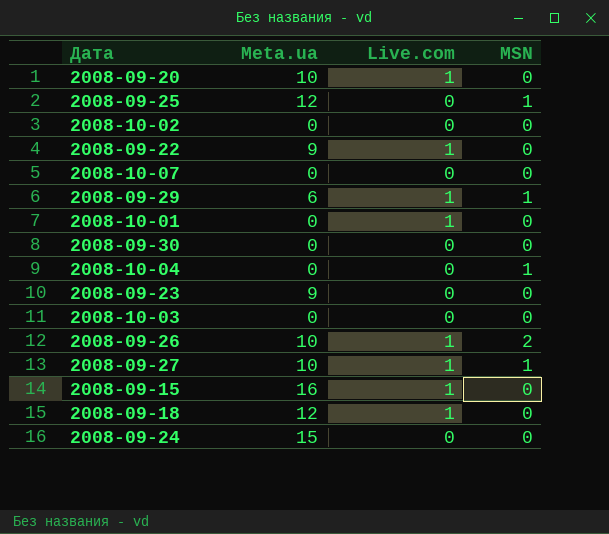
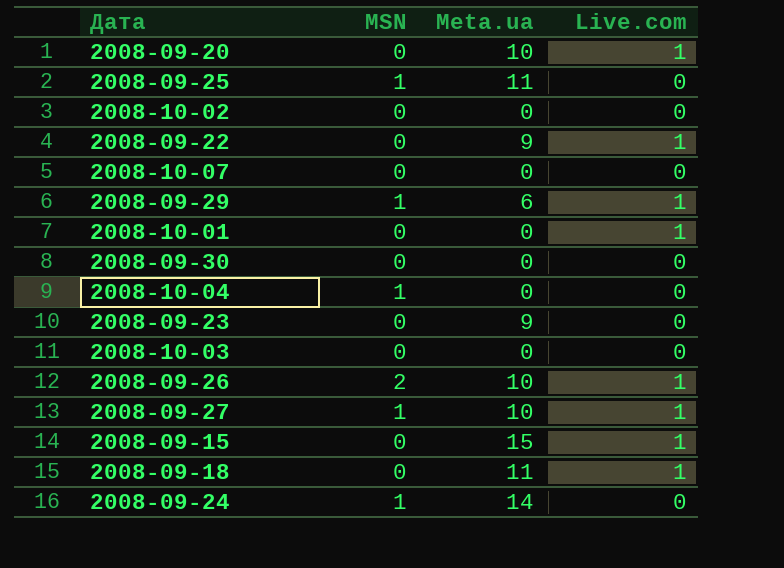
column MSN | position: 4 -> 2
2008-09-25 | Meta.ua: 12 -> 11
2008-09-15 | Meta.ua: 16 -> 15
2008-09-18 | Meta.ua: 12 -> 11
2008-09-24 | MSN: 0 -> 1
2008-09-24 | Meta.ua: 15 -> 14

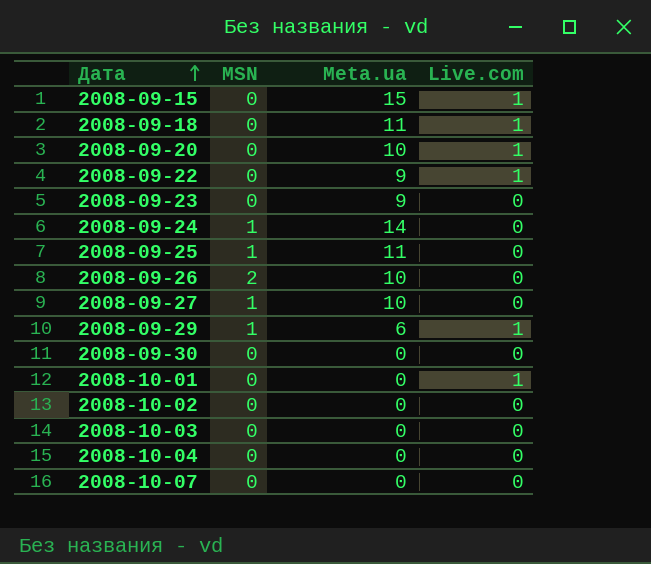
row order: none -> Дата ascending
2008-09-26 | Live.com: 1 -> 0
2008-09-27 | Live.com: 1 -> 0
2008-10-04 | MSN: 1 -> 0

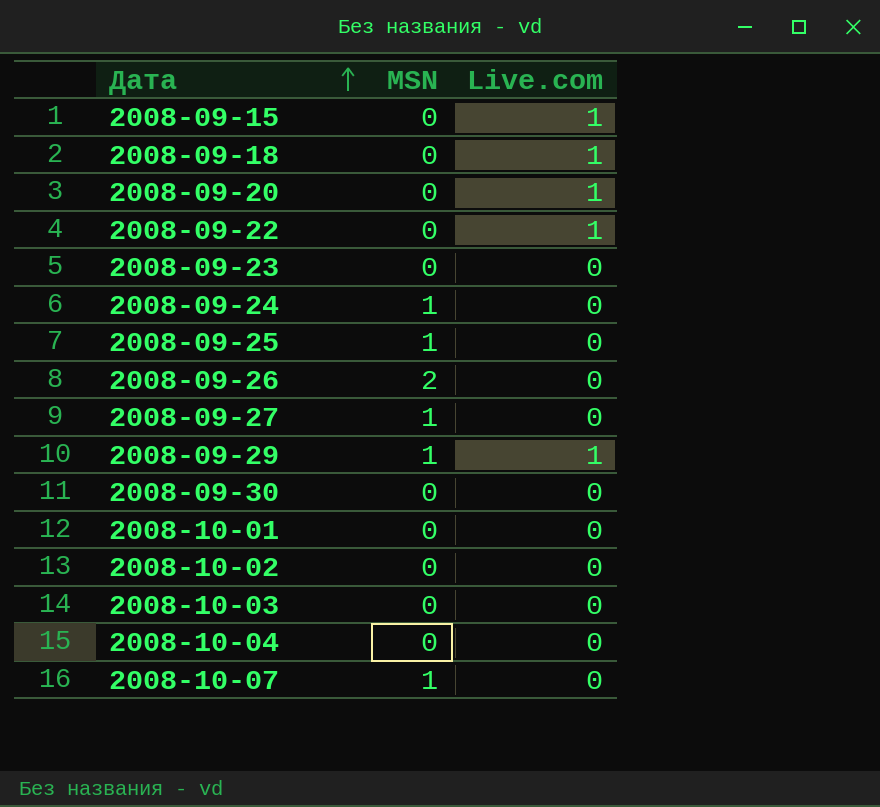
column Meta.ua | position: 3 -> none
2008-10-01 | Live.com: 1 -> 0
2008-10-07 | MSN: 0 -> 1

